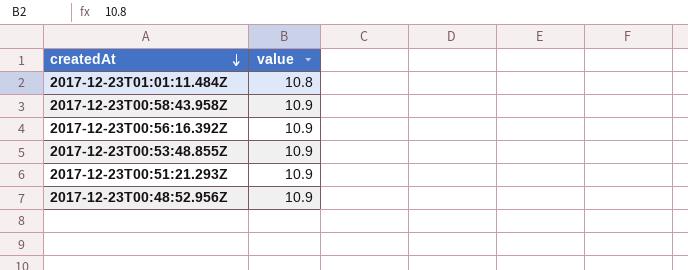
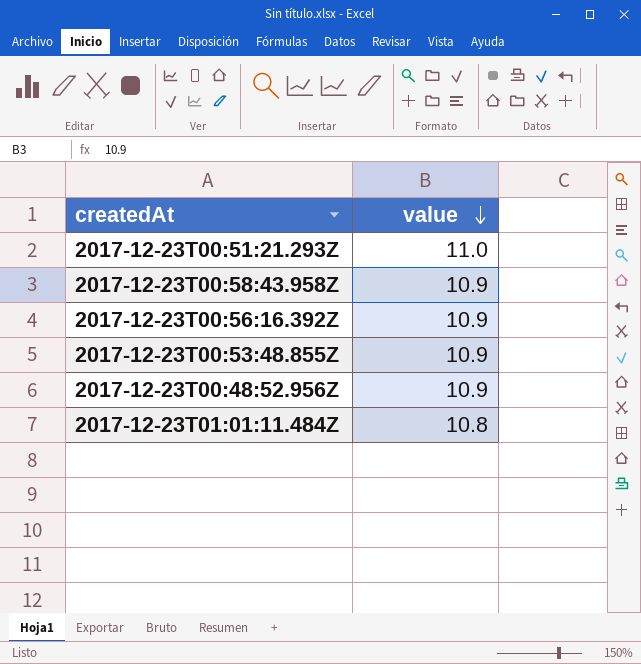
row order: createdAt descending -> value descending
2017-12-23T00:51:21.293Z | value: 10.9 -> 11.0

